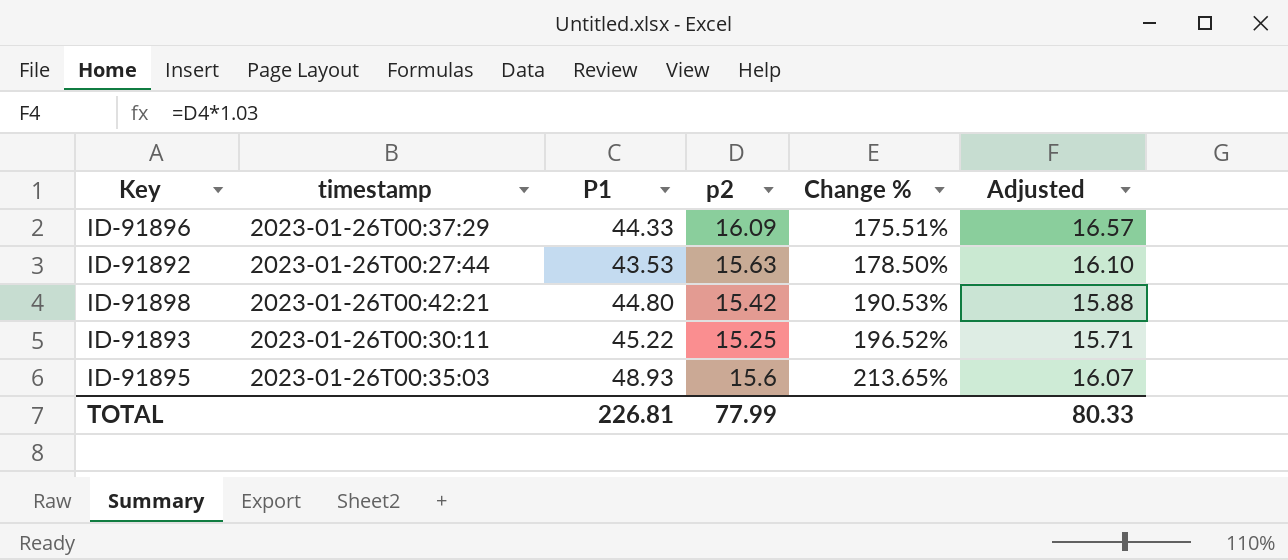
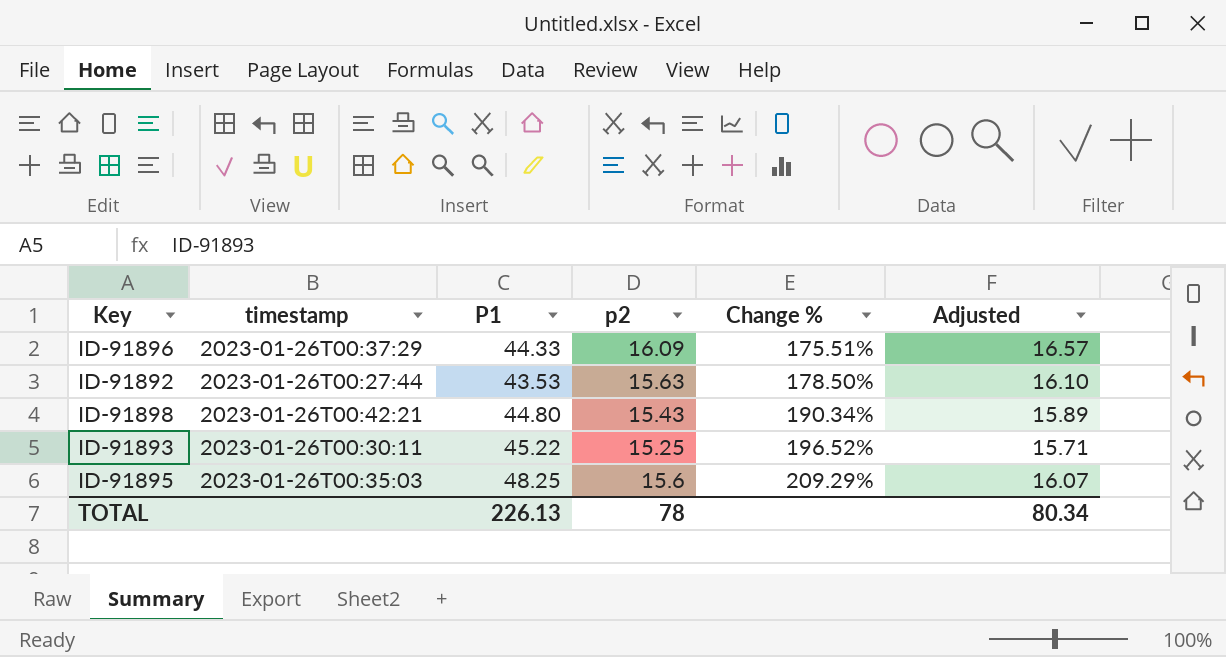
ID-91898 | p2: 15.42 -> 15.43
ID-91898 | Change %: 190.53% -> 190.34%
ID-91898 | Adjusted: 15.88 -> 15.89
ID-91895 | P1: 48.93 -> 48.25
ID-91895 | Change %: 213.65% -> 209.29%
TOTAL | P1: 226.81 -> 226.13
TOTAL | p2: 77.99 -> 78
TOTAL | Adjusted: 80.33 -> 80.34

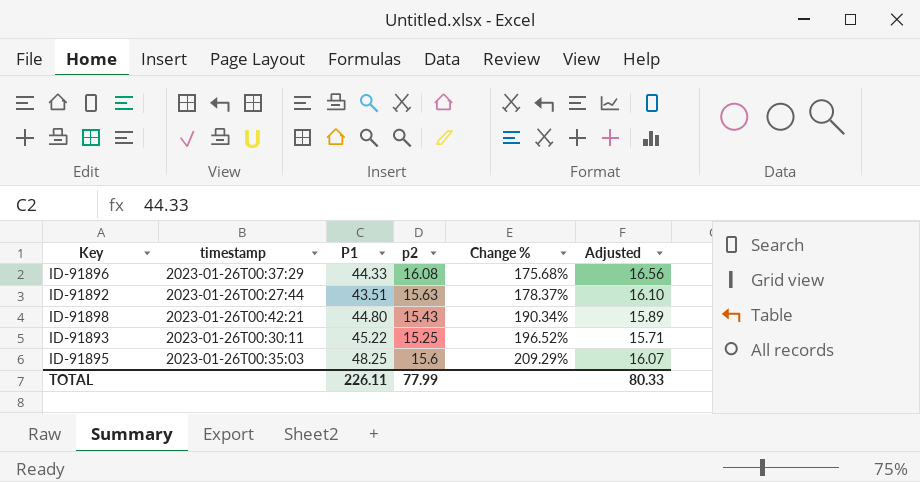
ID-91896 | p2: 16.09 -> 16.08
ID-91896 | Change %: 175.51% -> 175.68%
ID-91896 | Adjusted: 16.57 -> 16.56
ID-91892 | P1: 43.53 -> 43.51
ID-91892 | Change %: 178.50% -> 178.37%
TOTAL | P1: 226.13 -> 226.11
TOTAL | p2: 78 -> 77.99
TOTAL | Adjusted: 80.34 -> 80.33

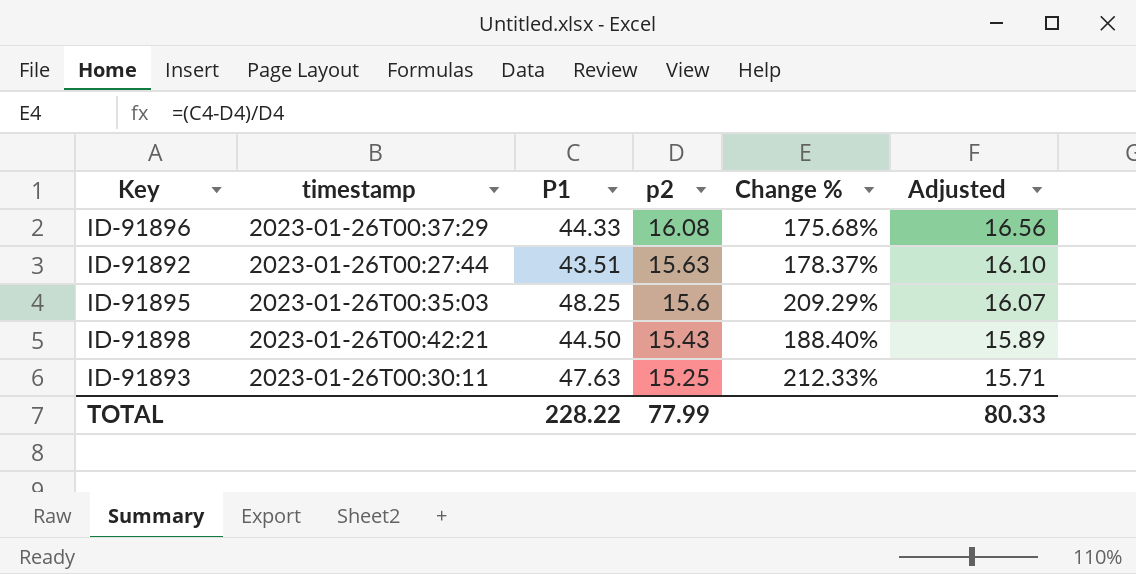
row order: Change % ascending -> p2 descending
ID-91898 | P1: 44.80 -> 44.50
ID-91898 | Change %: 190.34% -> 188.40%
ID-91893 | P1: 45.22 -> 47.63
ID-91893 | Change %: 196.52% -> 212.33%
TOTAL | P1: 226.11 -> 228.22

